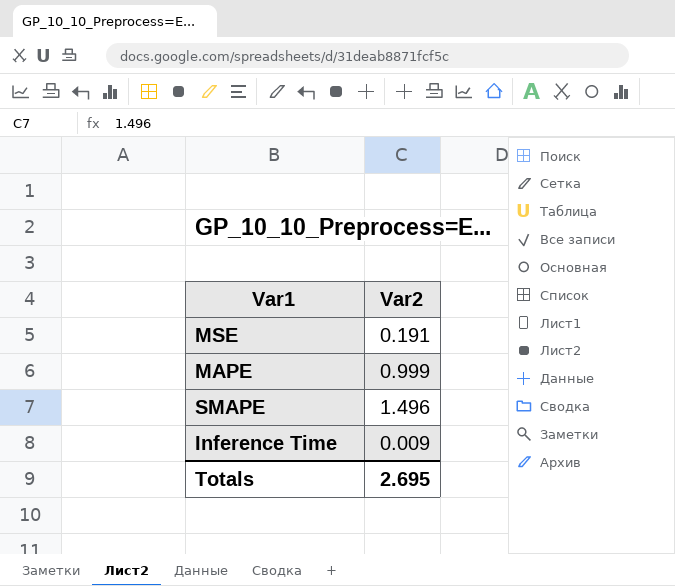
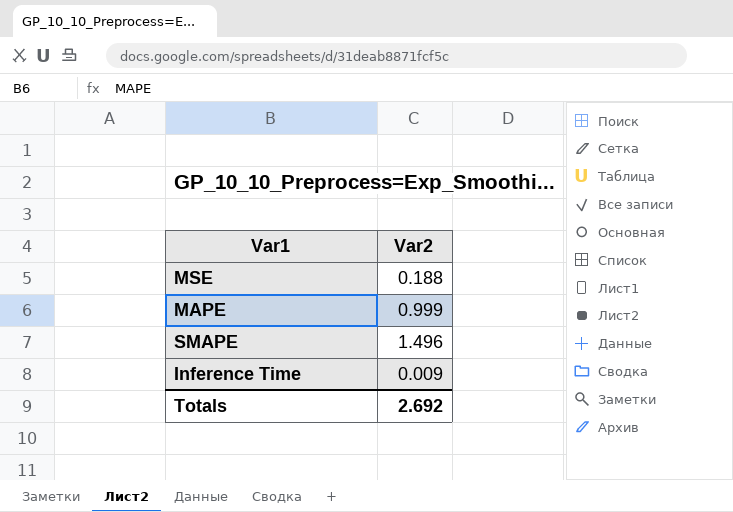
MSE | Var2: 0.191 -> 0.188
Totals | Var2: 2.695 -> 2.692

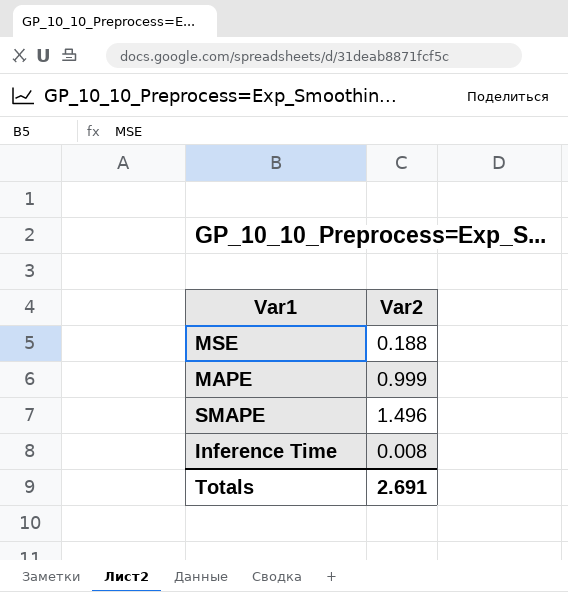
Inference Time | Var2: 0.009 -> 0.008
Totals | Var2: 2.692 -> 2.691

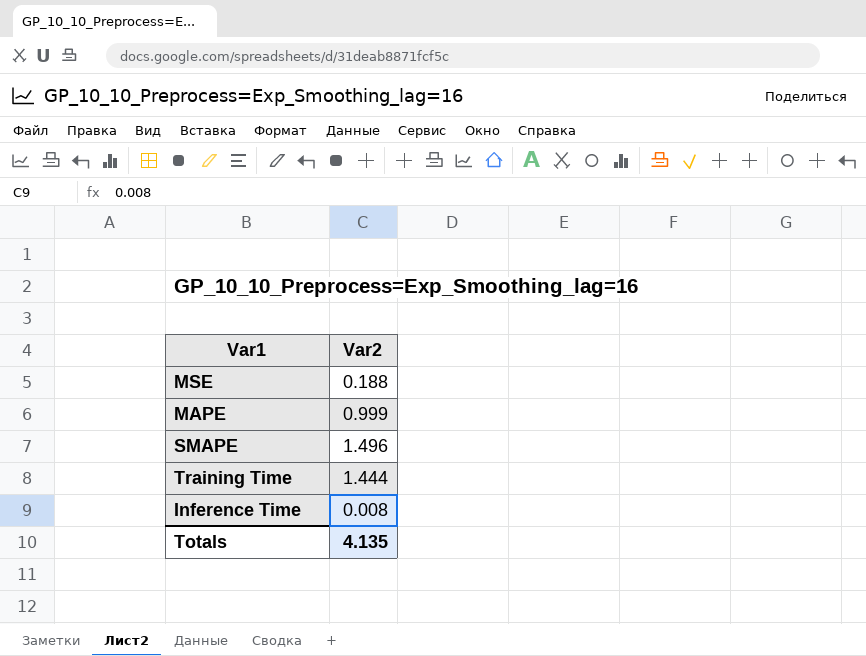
row Training Time: none -> 1.444
Totals | Var2: 2.691 -> 4.135

